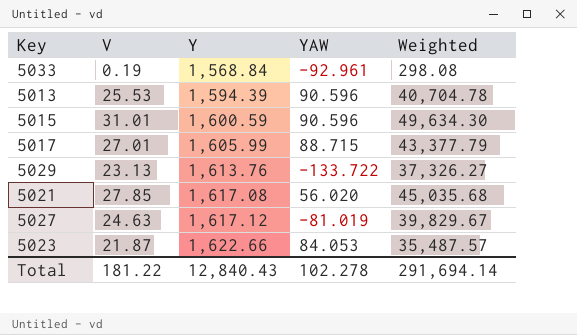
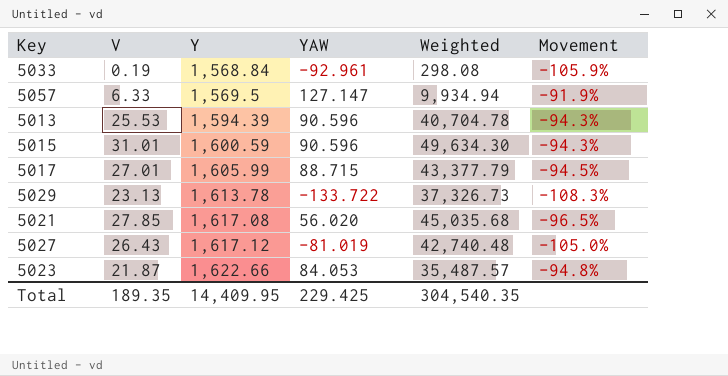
column Movement | formula: none -> ([YAW] - [Y]) / [Y]
row 5057: none -> 6.33 | 1,569.5 | 127.147 | 9,934.94 | -91.9%
5029 | Y: 1,613.76 -> 1,613.78
5029 | Weighted: 37,326.27 -> 37,326.73
5027 | V: 24.63 -> 26.43
5027 | Weighted: 39,829.67 -> 42,740.48
Total | V: 181.22 -> 189.35
Total | Y: 12,840.43 -> 14,409.95
Total | YAW: 102.278 -> 229.425
Total | Weighted: 291,694.14 -> 304,540.35

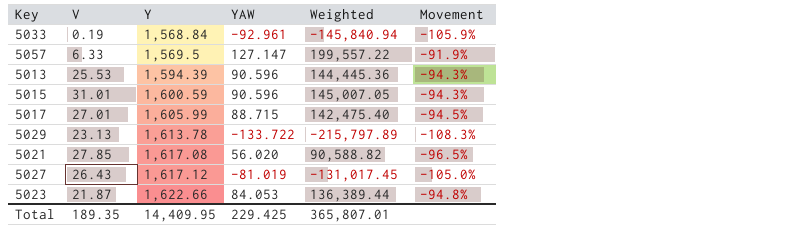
column Weighted | formula: [V] * [Y] -> [Y] * [YAW]
Total | Weighted: 304,540.35 -> 365,807.01

